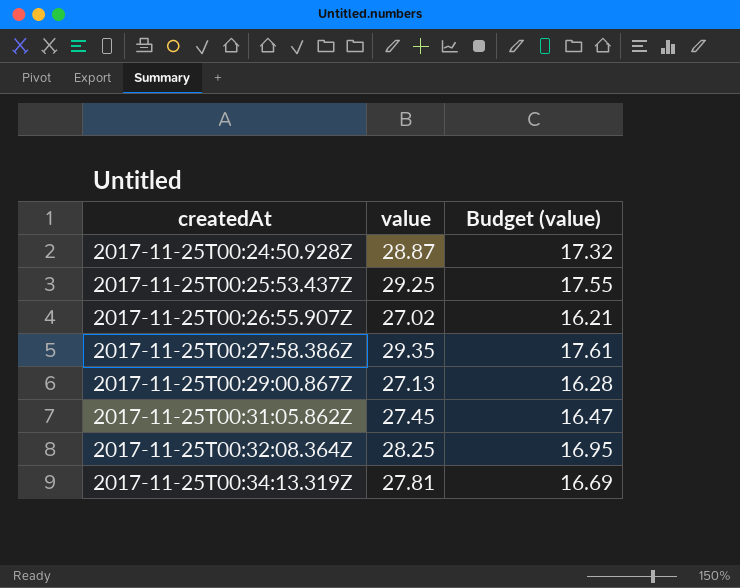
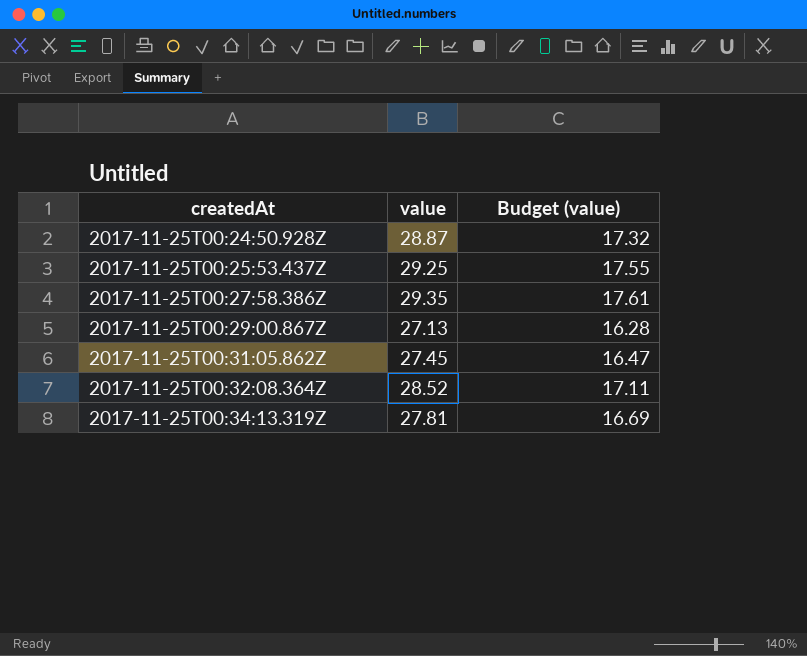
row 2017-11-25T00:26:55.907Z: 27.02 | 16.21 -> none
2017-11-25T00:32:08.364Z | value: 28.25 -> 28.52
2017-11-25T00:32:08.364Z | Budget (value): 16.95 -> 17.11

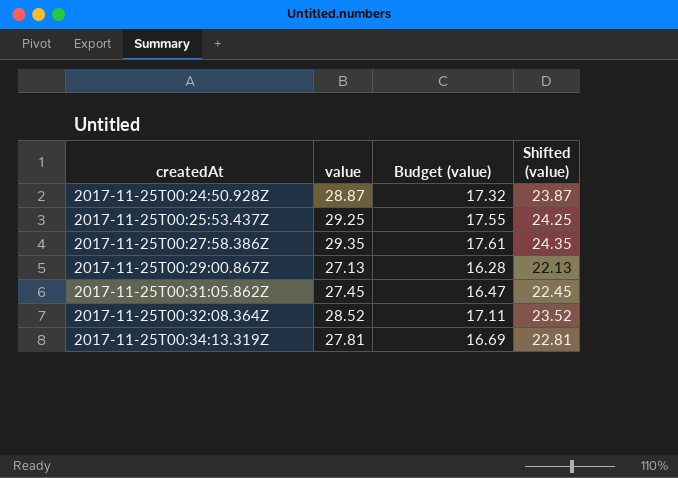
column Shifted (value) | formula: none -> [value] - 5

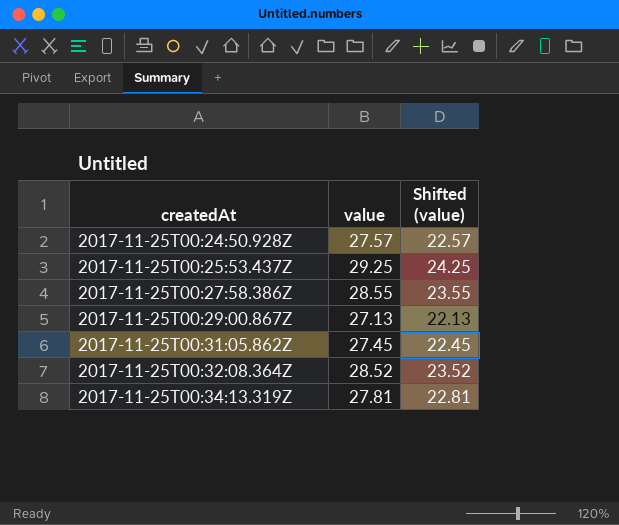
column Budget (value) | formula: [value] * 0.6 -> none
2017-11-25T00:24:50.928Z | value: 28.87 -> 27.57
2017-11-25T00:24:50.928Z | Shifted (value): 23.87 -> 22.57
2017-11-25T00:27:58.386Z | value: 29.35 -> 28.55
2017-11-25T00:27:58.386Z | Shifted (value): 24.35 -> 23.55

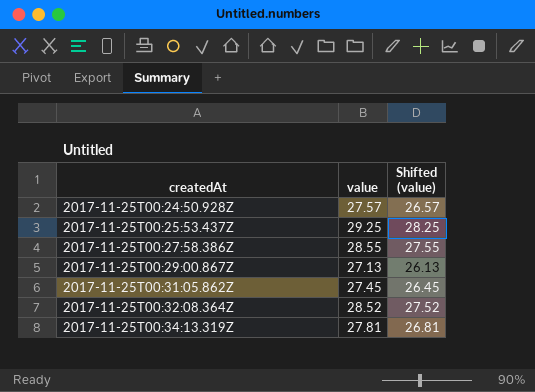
column Shifted (value) | formula: [value] - 5 -> [value] - 1

